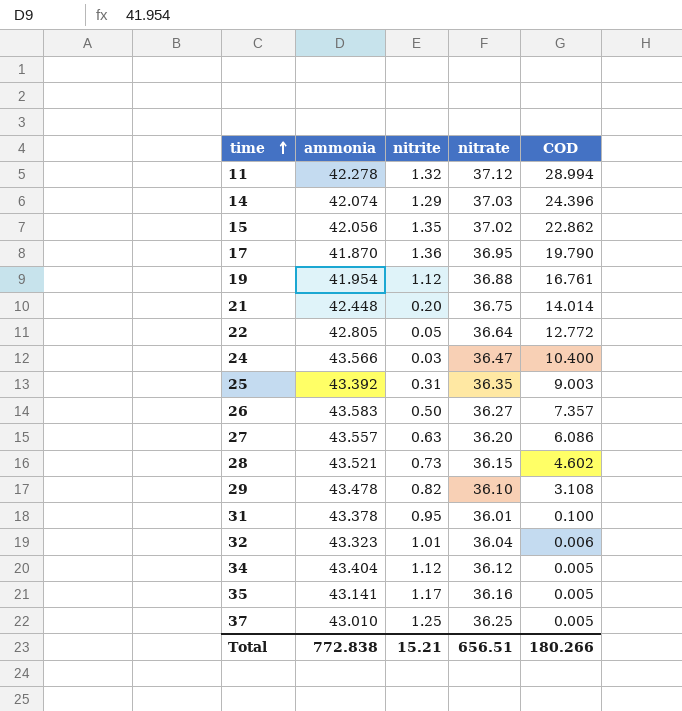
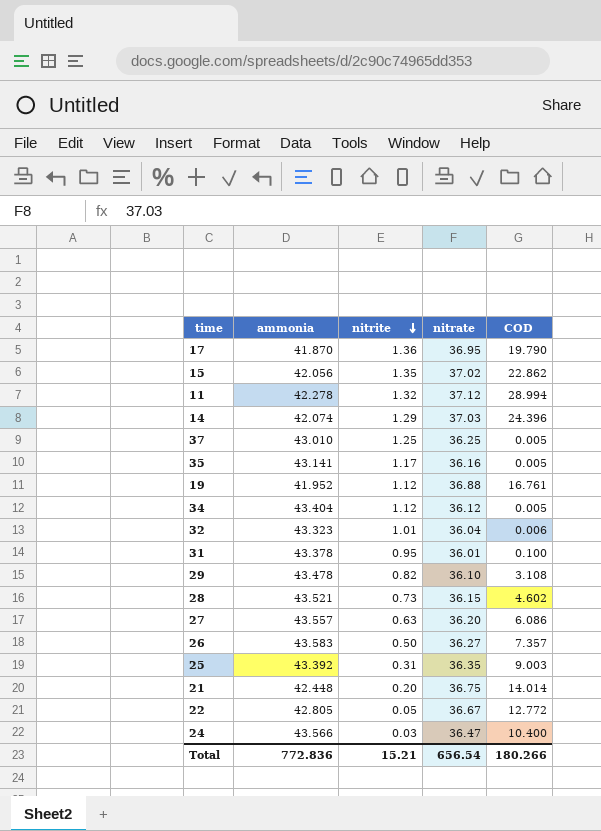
row order: time ascending -> nitrite descending
19 | ammonia: 41.954 -> 41.952
22 | nitrate: 36.64 -> 36.67
Total | ammonia: 772.838 -> 772.836
Total | nitrate: 656.51 -> 656.54

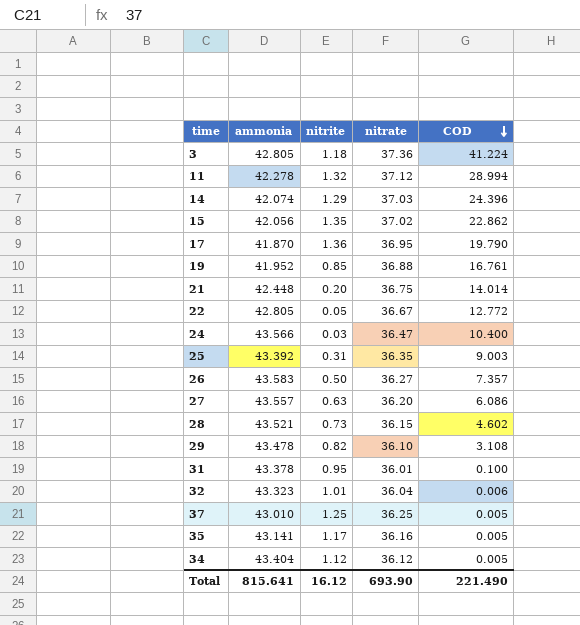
row order: nitrite descending -> COD descending
row 3: none -> 42.805 | 1.18 | 37.36 | 41.224
19 | nitrite: 1.12 -> 0.85
Total | ammonia: 772.836 -> 815.641
Total | nitrite: 15.21 -> 16.12
Total | nitrate: 656.54 -> 693.90
Total | COD: 180.266 -> 221.490

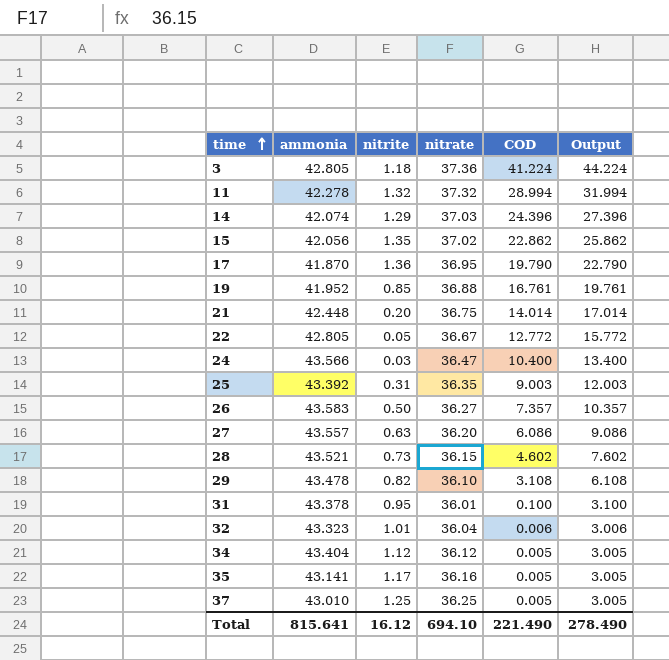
row order: COD descending -> time ascending
column Output | formula: none -> [COD] + 3
11 | nitrate: 37.12 -> 37.32
Total | nitrate: 693.90 -> 694.10

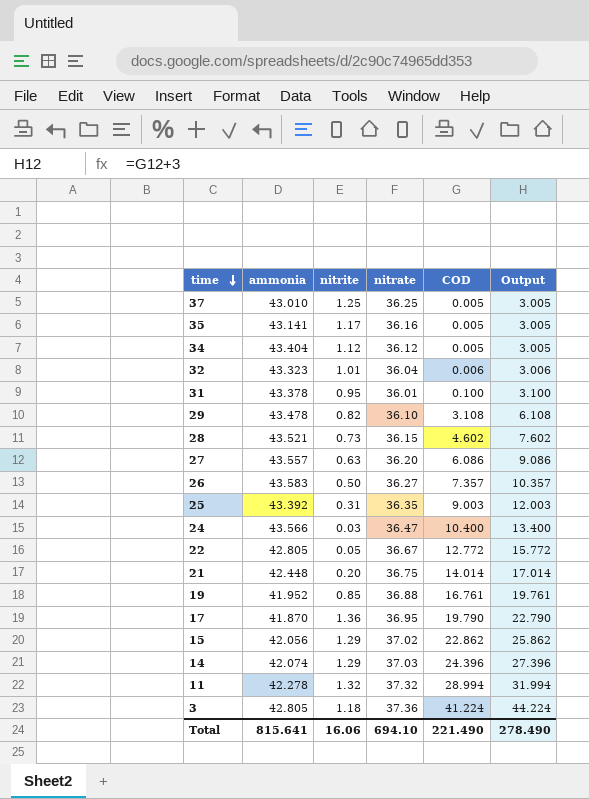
row order: time ascending -> time descending
15 | nitrite: 1.35 -> 1.29
Total | nitrite: 16.12 -> 16.06

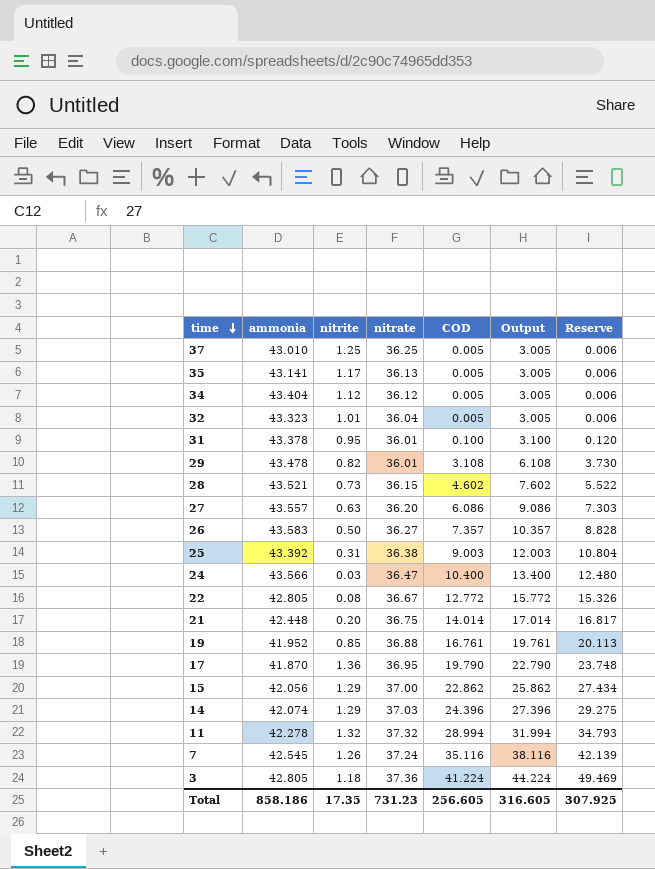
column Reserve | formula: none -> [COD] * 1.2
35 | nitrate: 36.16 -> 36.13
32 | COD: 0.006 -> 0.005
32 | Output: 3.006 -> 3.005
29 | nitrate: 36.10 -> 36.01
25 | nitrate: 36.35 -> 36.38
22 | nitrite: 0.05 -> 0.08
15 | nitrate: 37.02 -> 37.00
row 7: none -> 42.545 | 1.26 | 37.24 | 35.116 | 38.116 | 42.139
Total | ammonia: 815.641 -> 858.186
Total | nitrite: 16.06 -> 17.35
Total | nitrate: 694.10 -> 731.23
Total | COD: 221.490 -> 256.605
Total | Output: 278.490 -> 316.605

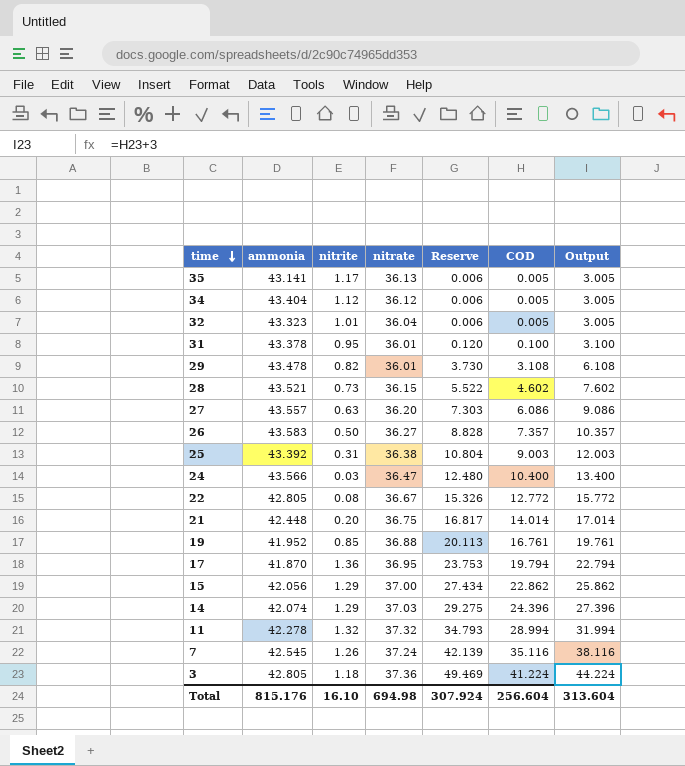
column Reserve | position: 7 -> 5
row 37: 43.010 | 1.25 | 36.25 | 0.005 | 3.005 | 0.006 -> none
17 | Reserve: 23.748 -> 23.753
17 | COD: 19.790 -> 19.794
17 | Output: 22.790 -> 22.794
Total | ammonia: 858.186 -> 815.176
Total | nitrite: 17.35 -> 16.10
Total | nitrate: 731.23 -> 694.98
Total | Reserve: 307.925 -> 307.924
Total | COD: 256.605 -> 256.604
Total | Output: 316.605 -> 313.604

